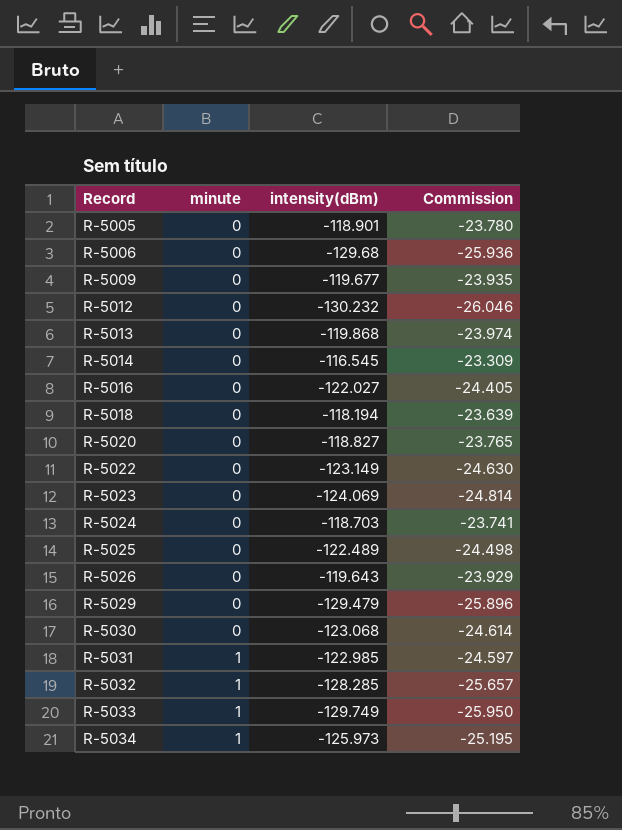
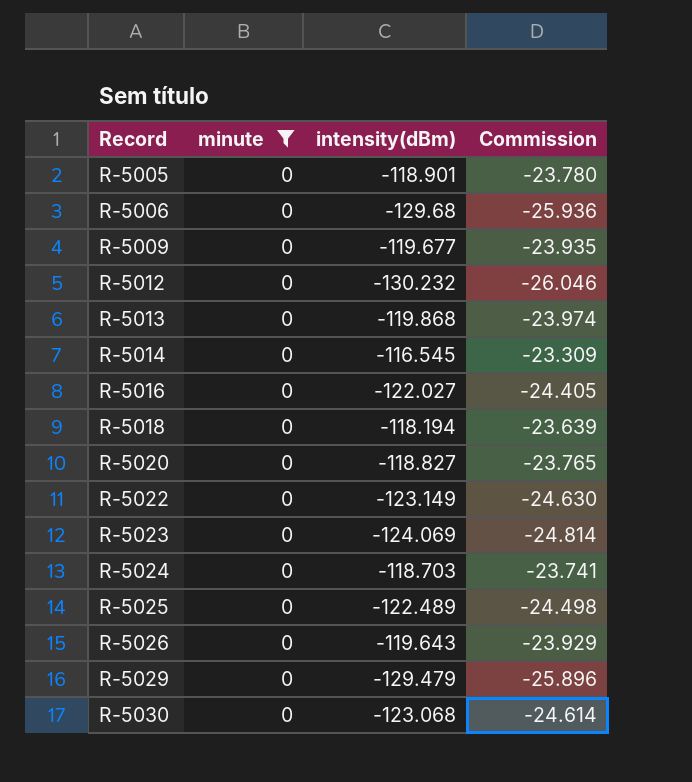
filter: none -> minute = 0

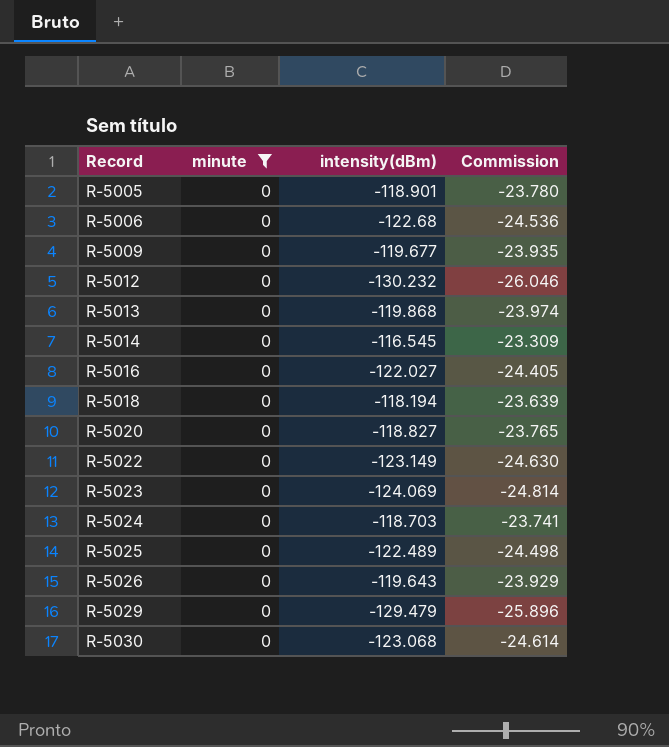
R-5006 | intensity(dBm): -129.68 -> -122.68
R-5006 | Commission: -25.936 -> -24.536

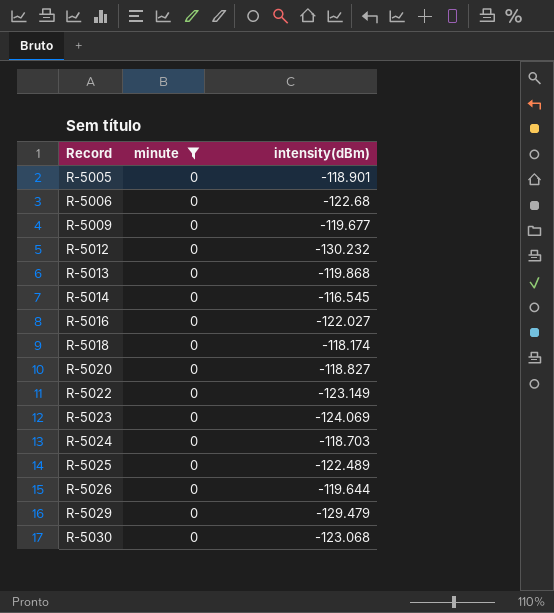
column Commission | formula: [intensity(dBm)] * 0.2 -> none
R-5018 | intensity(dBm): -118.194 -> -118.174
R-5026 | intensity(dBm): -119.643 -> -119.644

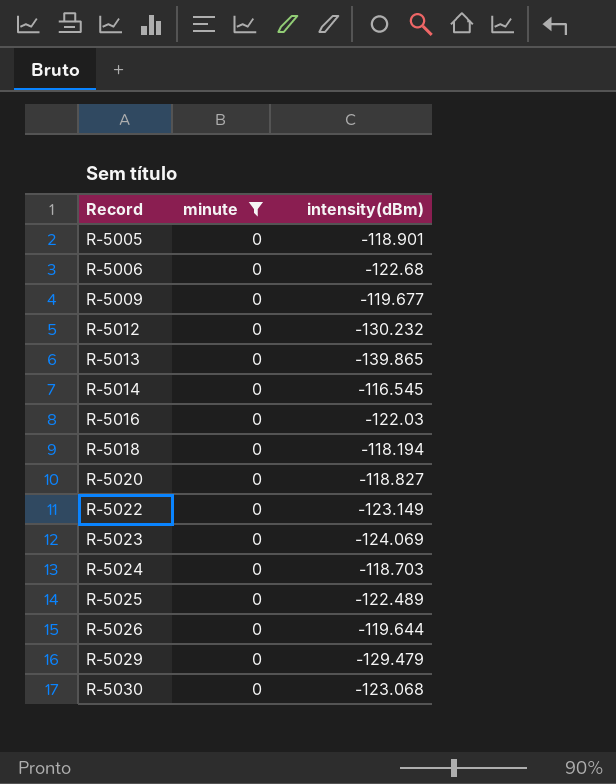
R-5013 | intensity(dBm): -119.868 -> -139.865
R-5016 | intensity(dBm): -122.027 -> -122.03
R-5018 | intensity(dBm): -118.174 -> -118.194

